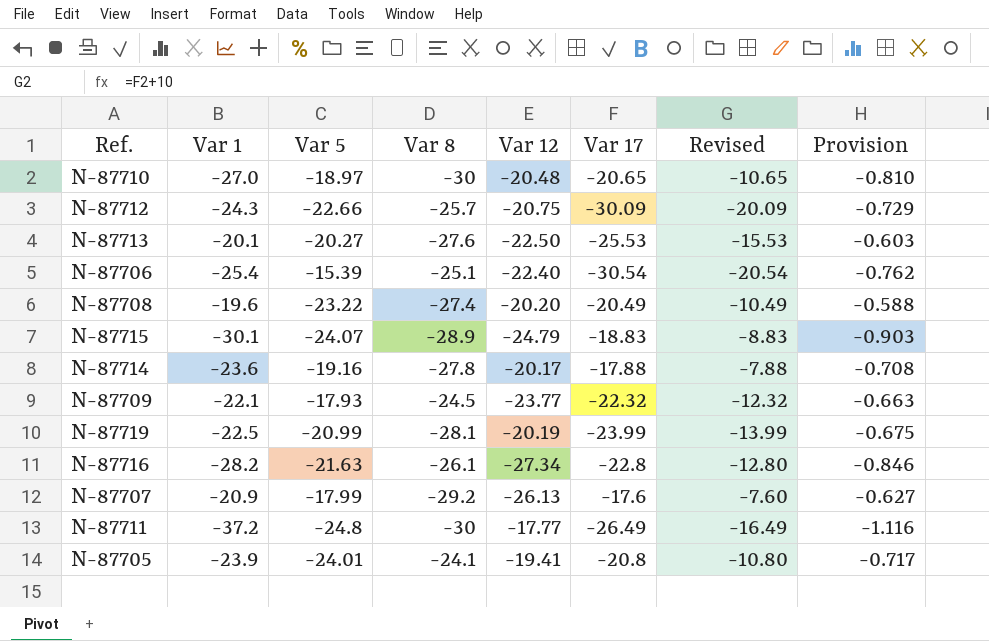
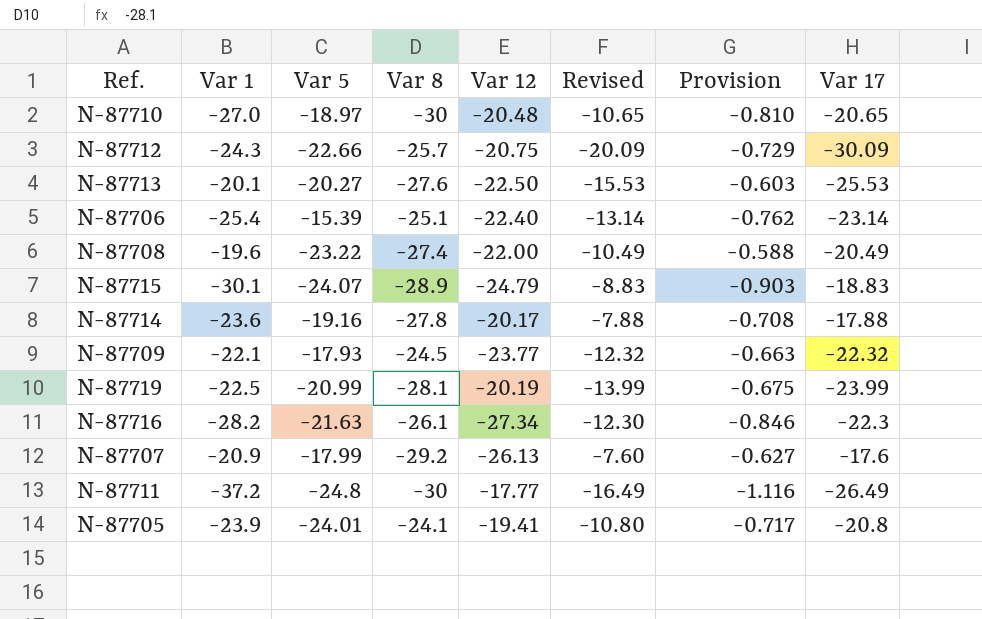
column Var 17 | position: 6 -> 8
N-87706 | Revised: -20.54 -> -13.14
N-87706 | Var 17: -30.54 -> -23.14
N-87708 | Var 12: -20.20 -> -22.00
N-87716 | Revised: -12.80 -> -12.30
N-87716 | Var 17: -22.8 -> -22.3

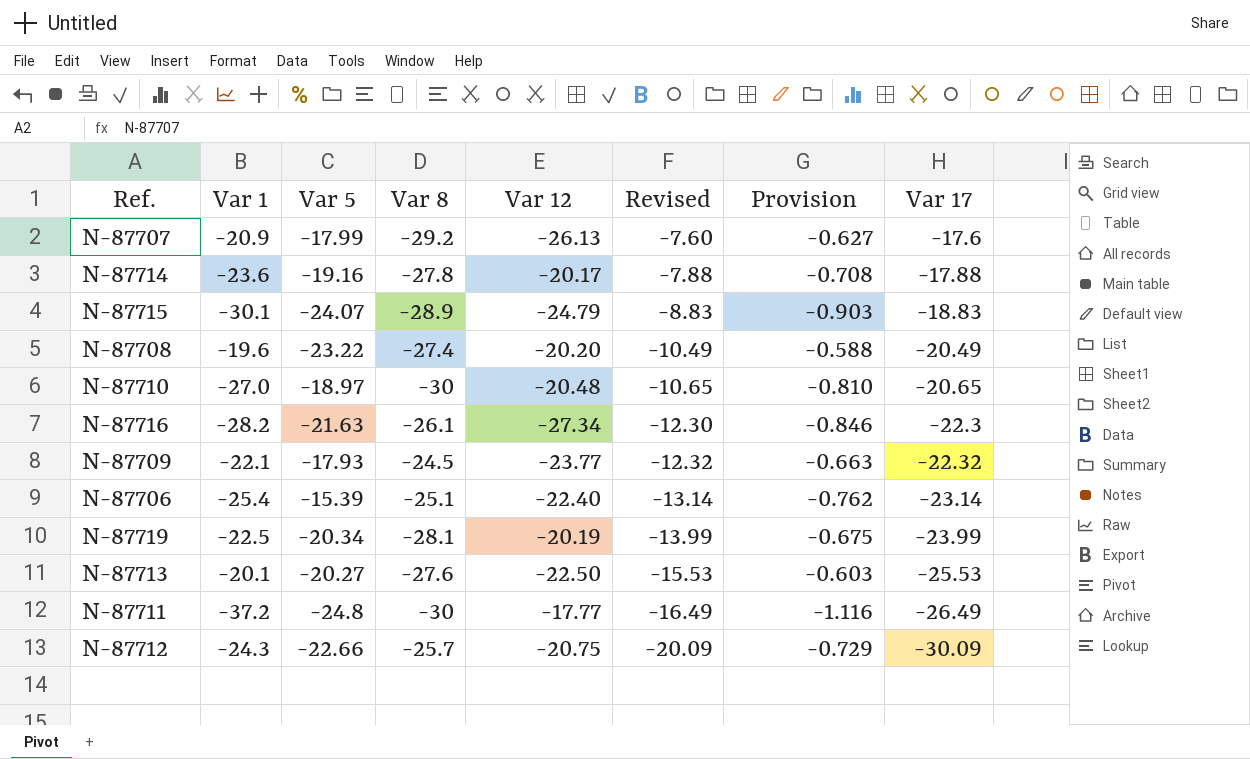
row order: none -> Revised descending
row N-87705: -23.9 | -24.01 | -24.1 | -19.41 | -10.80 | -0.717 | -20.8 -> none
N-87708 | Var 12: -22.00 -> -20.20
N-87719 | Var 5: -20.99 -> -20.34

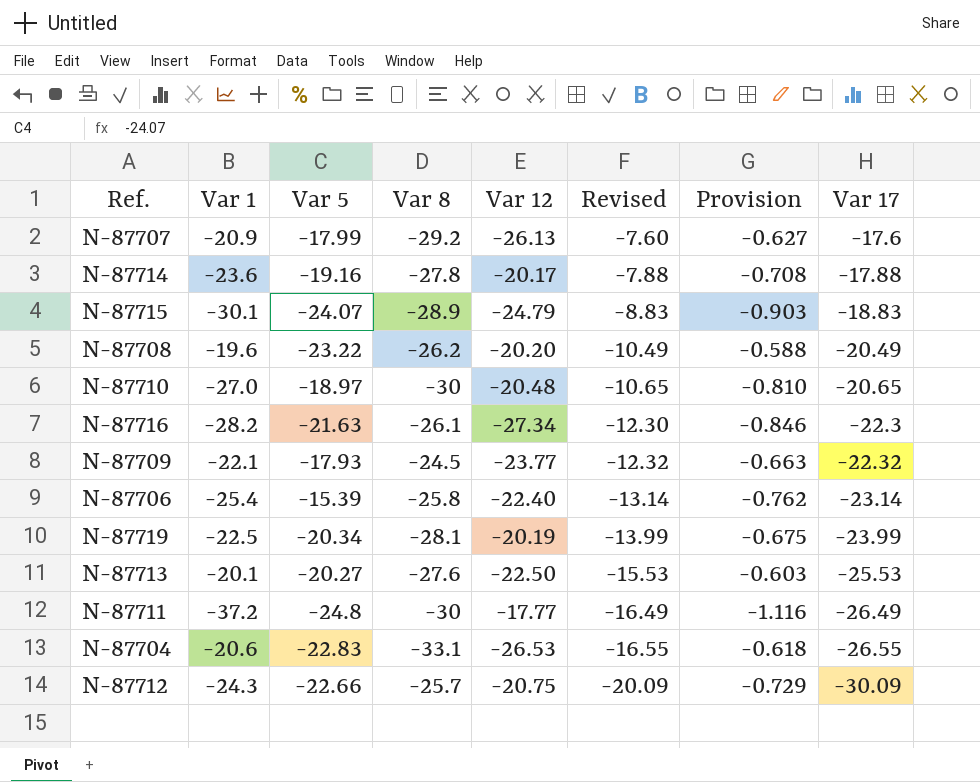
N-87708 | Var 8: -27.4 -> -26.2
N-87706 | Var 8: -25.1 -> -25.8
row N-87704: none -> -20.6 | -22.83 | -33.1 | -26.53 | -16.55 | -0.618 | -26.55

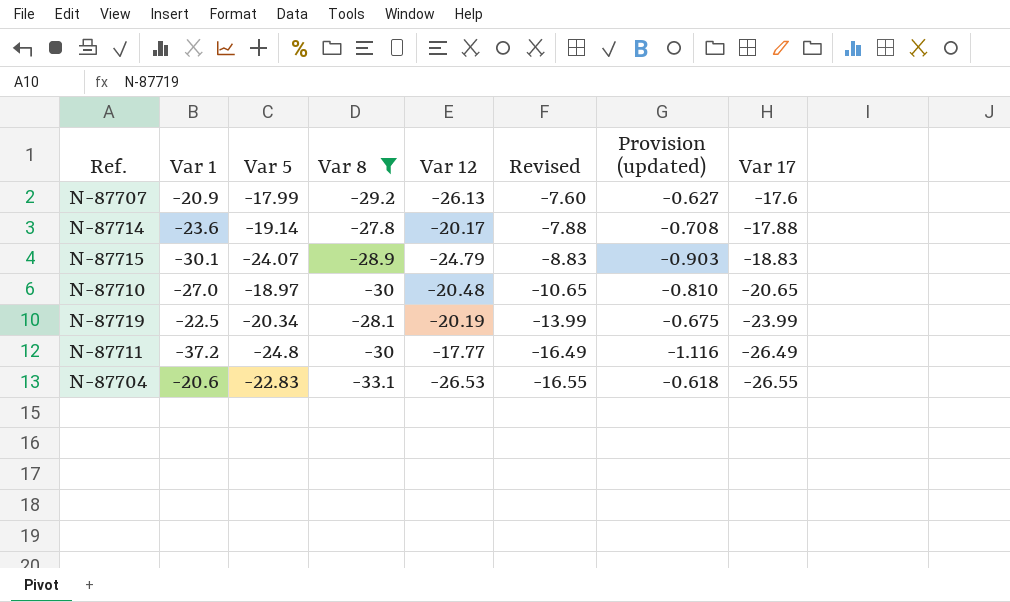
filter: none -> Var 8 <= -27.8
column name: Provision -> Provision (updated)
N-87714 | Var 5: -19.16 -> -19.14

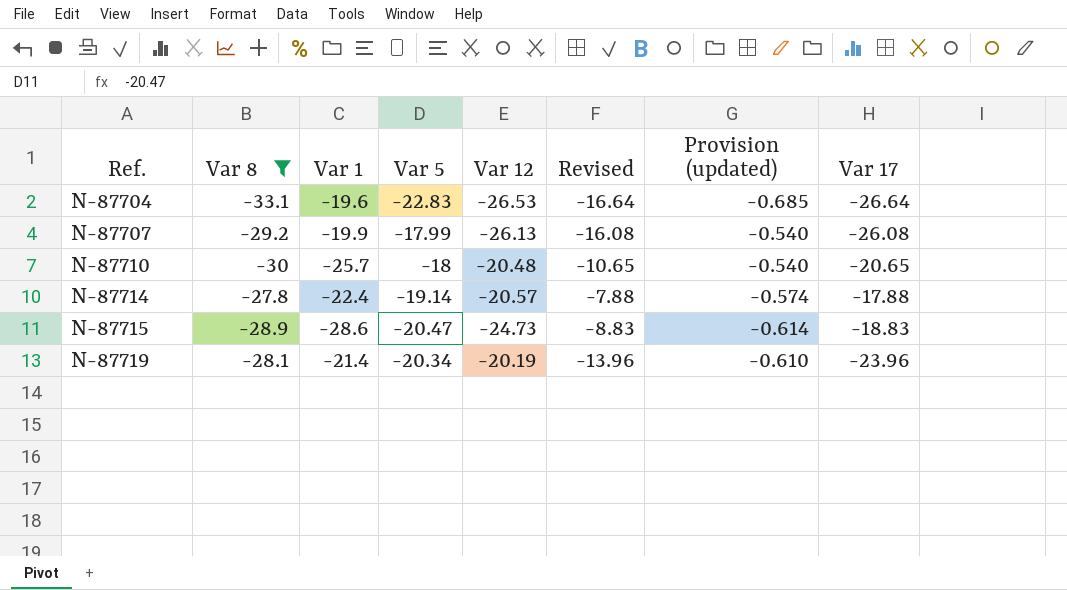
row order: Revised descending -> Ref. ascending
column Var 8 | position: 4 -> 2
column Provision (updated) | formula: [Var 1] * 0.03 -> [Var 5] * 0.03
row N-87711: -37.2 | -24.8 | -30 | -17.77 | -16.49 | -1.116 | -26.49 -> none
N-87704 | Var 1: -20.6 -> -19.6
N-87704 | Revised: -16.55 -> -16.64
N-87704 | Var 17: -26.55 -> -26.64
N-87707 | Var 1: -20.9 -> -19.9
N-87707 | Revised: -7.60 -> -16.08
N-87707 | Var 17: -17.6 -> -26.08
N-87710 | Var 1: -27.0 -> -25.7
N-87710 | Var 5: -18.97 -> -18
N-87714 | Var 1: -23.6 -> -22.4
N-87714 | Var 12: -20.17 -> -20.57
N-87715 | Var 1: -30.1 -> -28.6
N-87715 | Var 5: -24.07 -> -20.47
N-87715 | Var 12: -24.79 -> -24.73
N-87719 | Var 1: -22.5 -> -21.4
N-87719 | Revised: -13.99 -> -13.96
N-87719 | Var 17: -23.99 -> -23.96

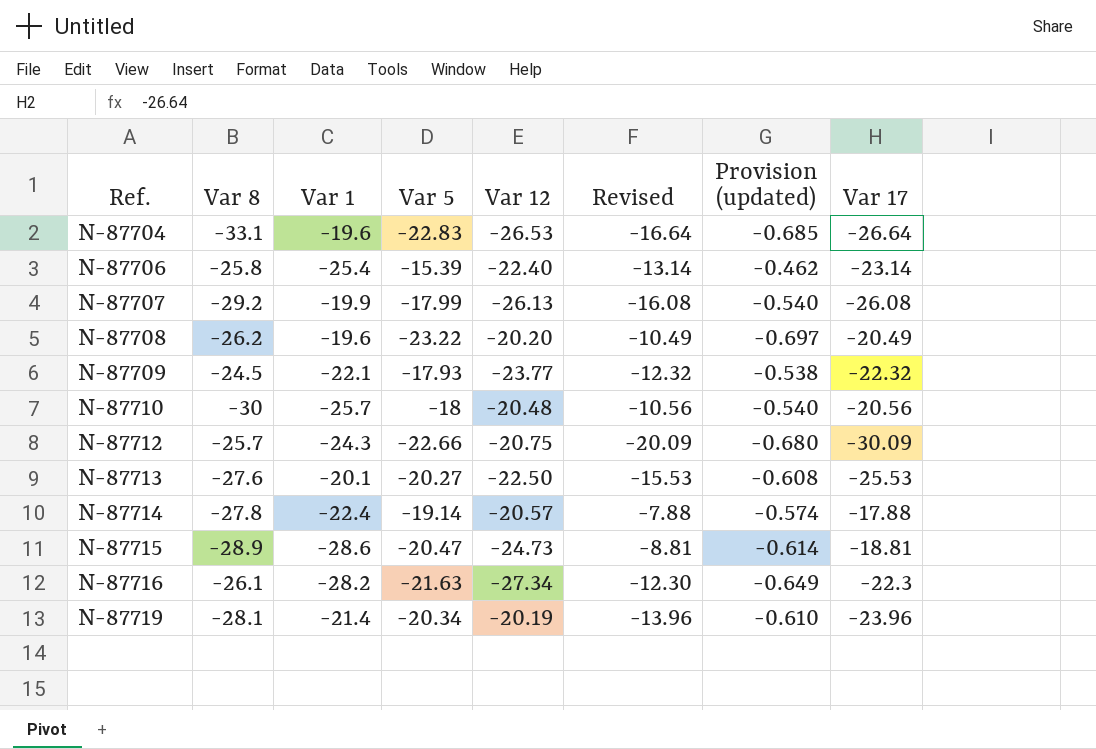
filter: Var 8 <= -27.8 -> none
N-87710 | Revised: -10.65 -> -10.56
N-87710 | Var 17: -20.65 -> -20.56
N-87715 | Revised: -8.83 -> -8.81
N-87715 | Var 17: -18.83 -> -18.81

